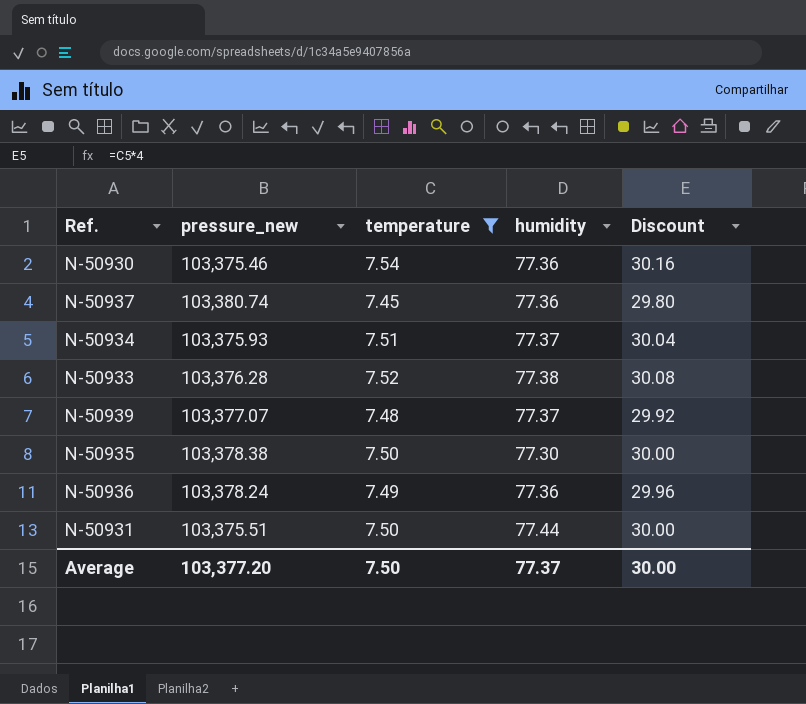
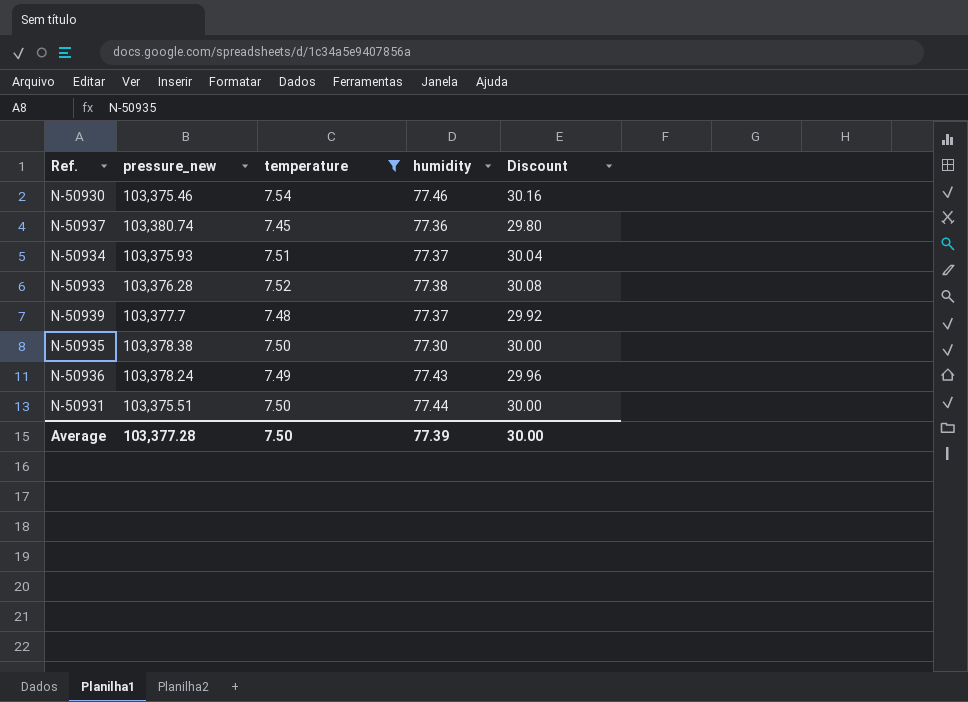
N-50930 | humidity: 77.36 -> 77.46
N-50939 | pressure_new: 103,377.07 -> 103,377.7
N-50936 | humidity: 77.36 -> 77.43
Average | pressure_new: 103,377.20 -> 103,377.28
Average | humidity: 77.37 -> 77.39

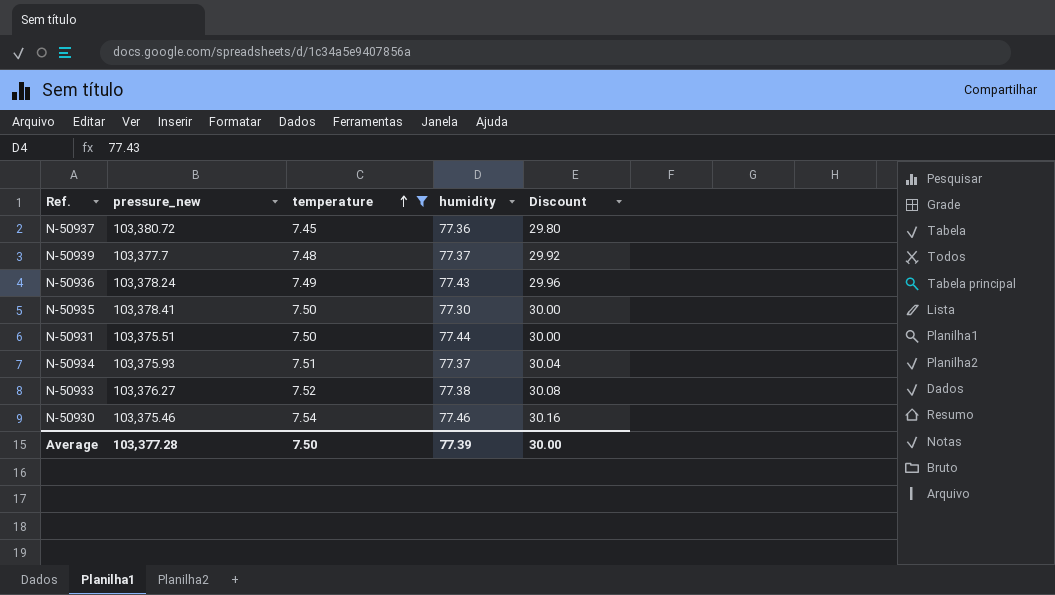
row order: none -> temperature ascending
N-50937 | pressure_new: 103,380.74 -> 103,380.72
N-50935 | pressure_new: 103,378.38 -> 103,378.41
N-50933 | pressure_new: 103,376.28 -> 103,376.27

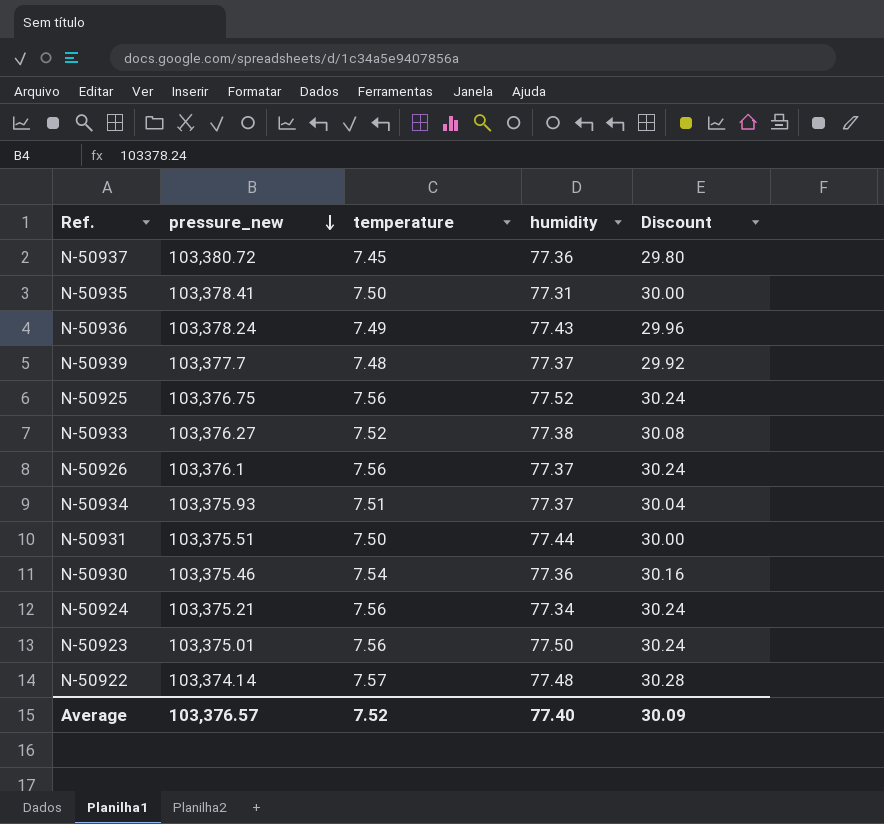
filter: temperature <= 7.54 -> none
row order: temperature ascending -> pressure_new descending
N-50935 | humidity: 77.30 -> 77.31
N-50930 | humidity: 77.46 -> 77.36
Average | pressure_new: 103,377.28 -> 103,376.57
Average | temperature: 7.50 -> 7.52
Average | humidity: 77.39 -> 77.40
Average | Discount: 30.00 -> 30.09

